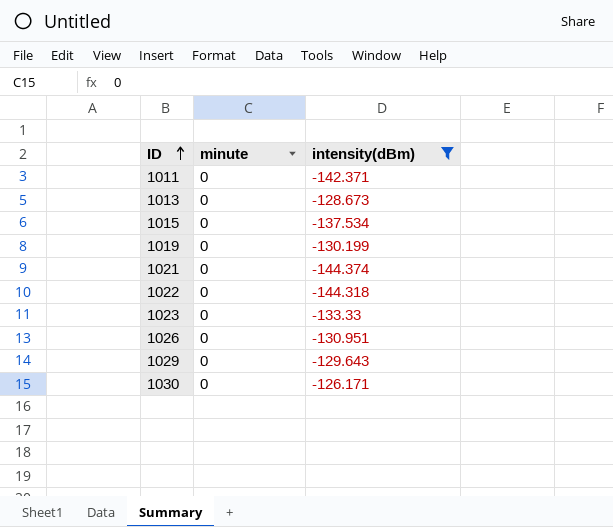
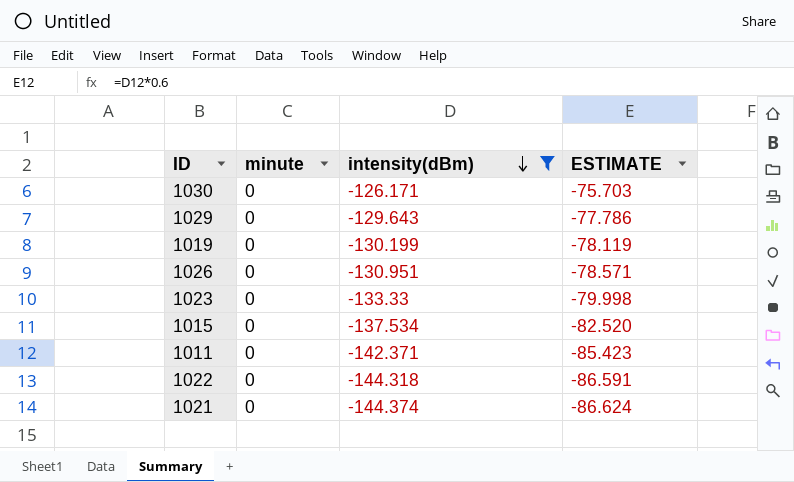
row order: ID ascending -> intensity(dBm) descending
column ESTIMATE | formula: none -> [intensity(dBm)] * 0.6
row 1013: 0 | -128.673 -> none

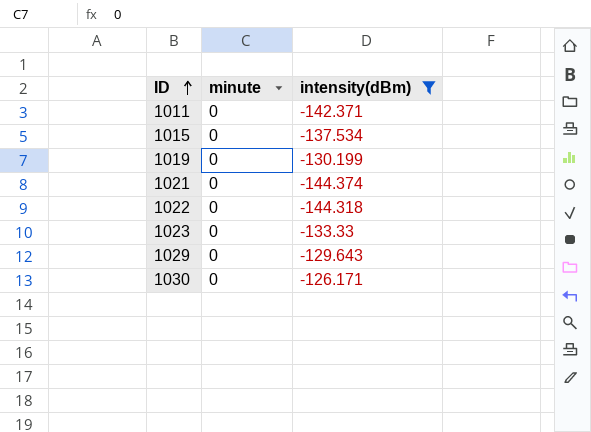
row order: intensity(dBm) descending -> ID ascending
column ESTIMATE | formula: [intensity(dBm)] * 0.6 -> none
row 1026: 0 | -130.951 | -78.571 -> none

